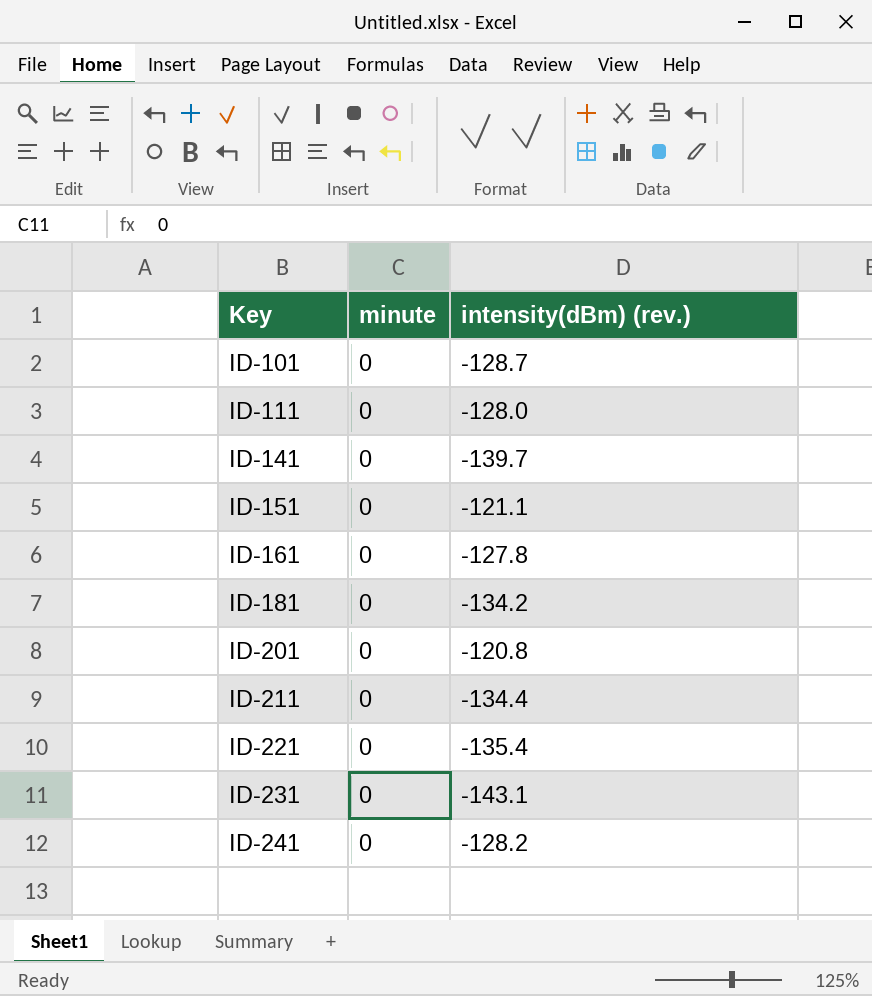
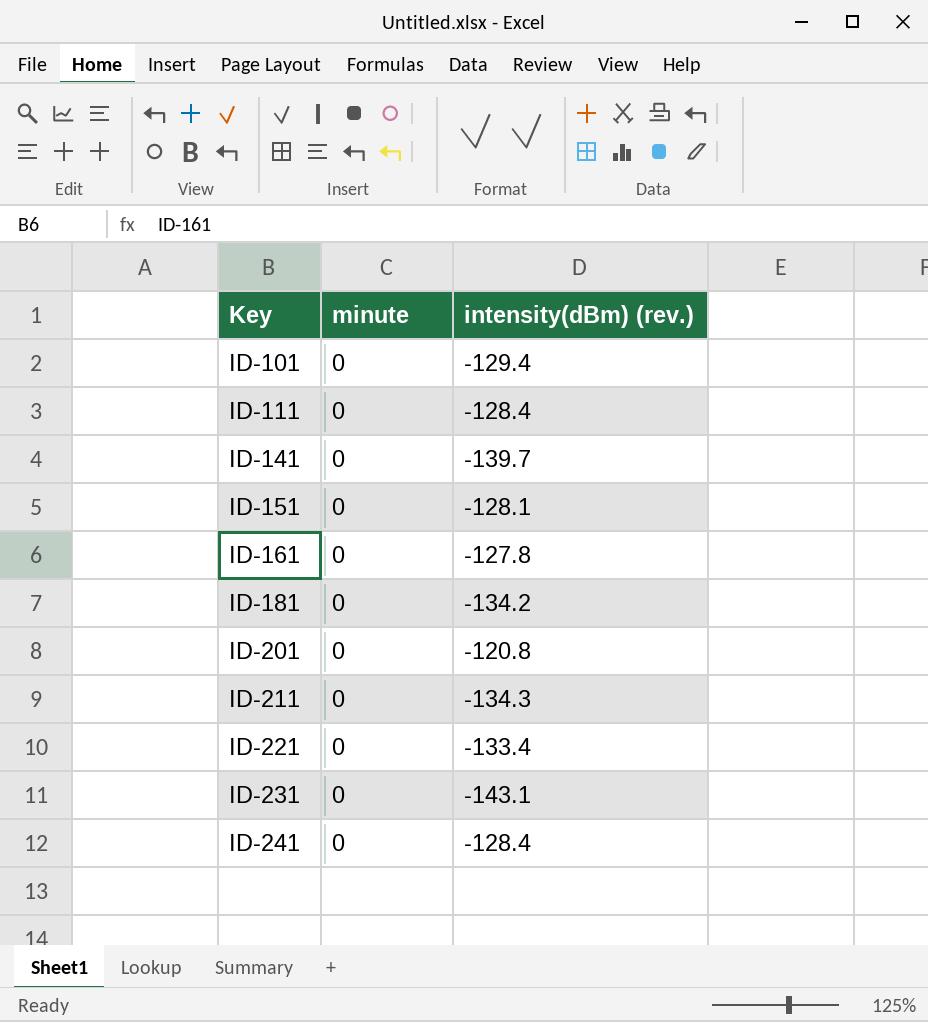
ID-101 | intensity(dBm) (rev.): -128.7 -> -129.4
ID-111 | intensity(dBm) (rev.): -128.0 -> -128.4
ID-151 | intensity(dBm) (rev.): -121.1 -> -128.1
ID-211 | intensity(dBm) (rev.): -134.4 -> -134.3
ID-221 | intensity(dBm) (rev.): -135.4 -> -133.4
ID-241 | intensity(dBm) (rev.): -128.2 -> -128.4

